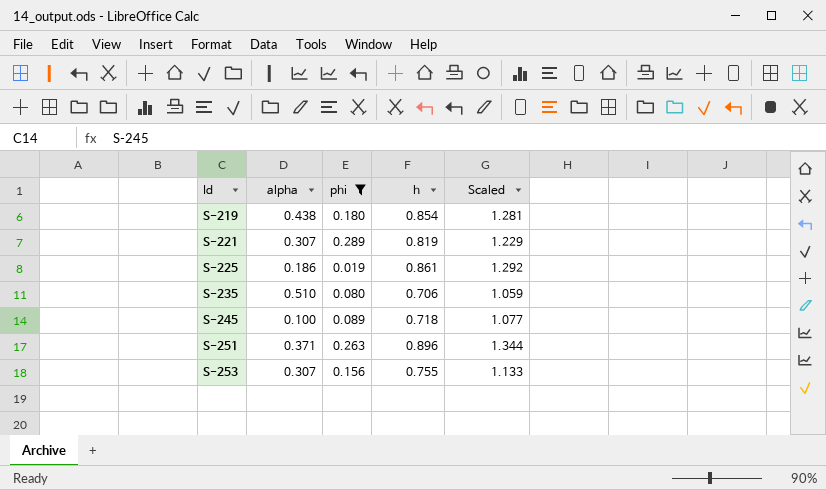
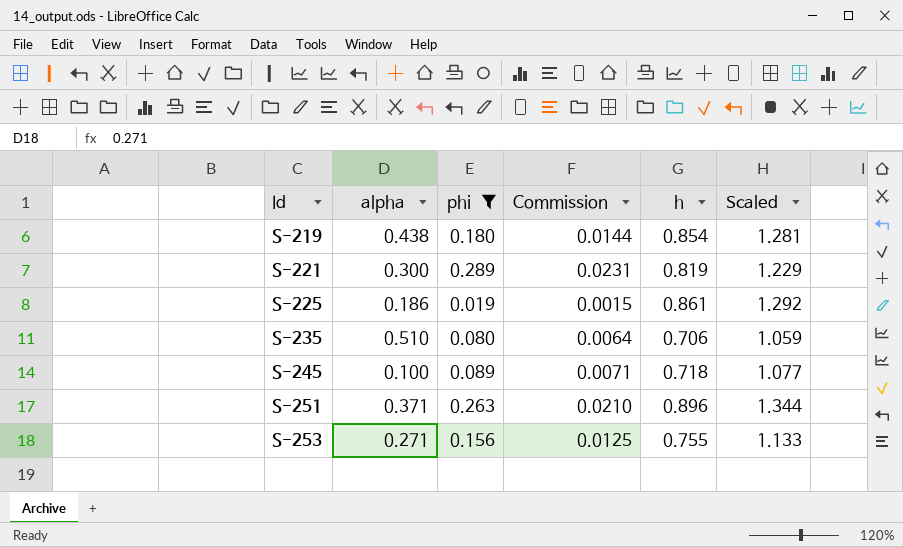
column Commission | formula: none -> [phi] * 0.08
S-221 | alpha: 0.307 -> 0.300
S-253 | alpha: 0.307 -> 0.271

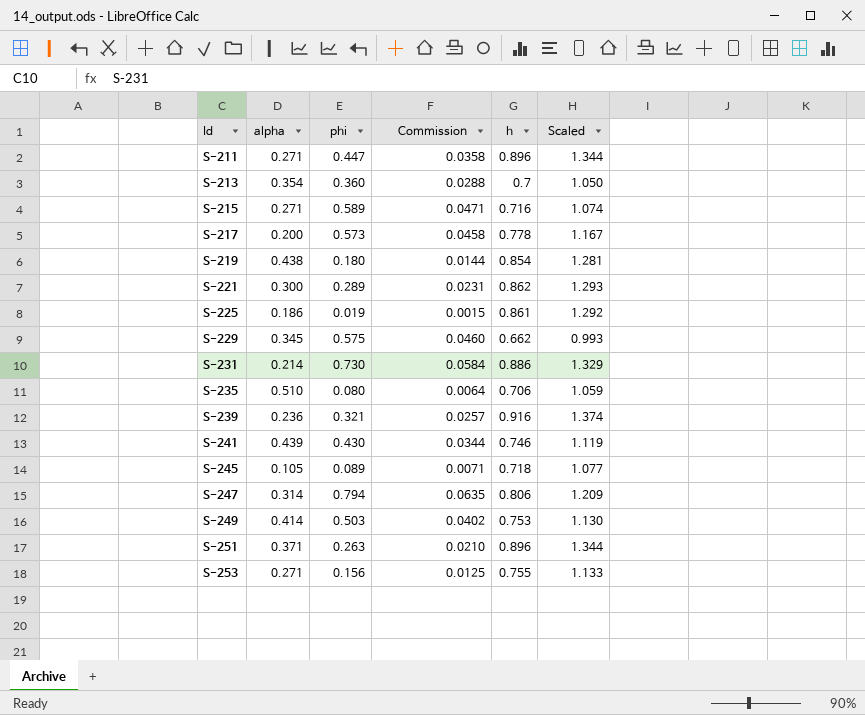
filter: phi <= 0.289 -> none
S-221 | h: 0.819 -> 0.862
S-221 | Scaled: 1.229 -> 1.293
S-245 | alpha: 0.100 -> 0.105

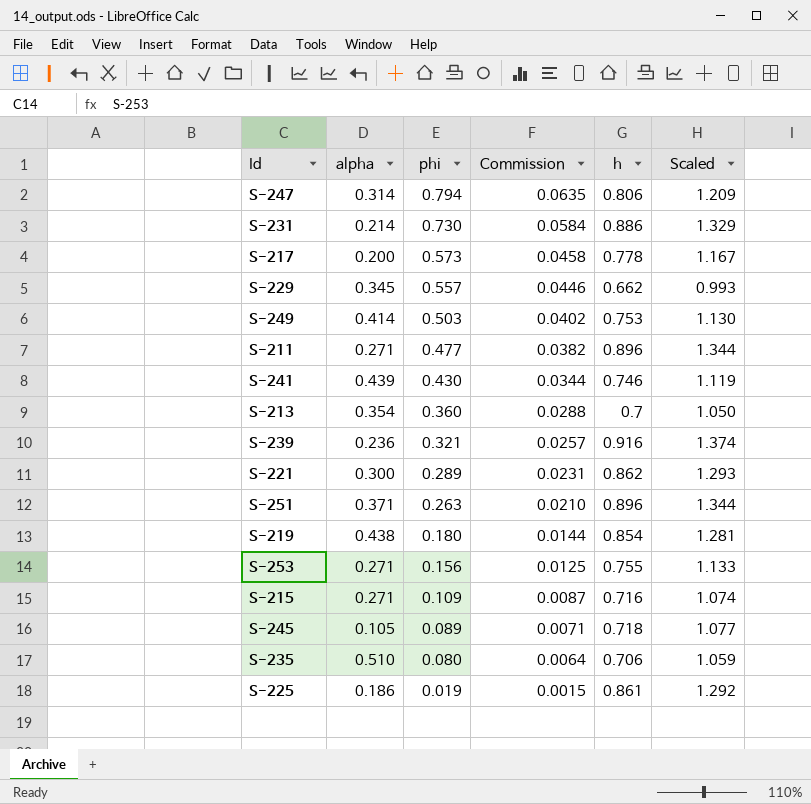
row order: Id ascending -> phi descending
S-229 | phi: 0.575 -> 0.557
S-229 | Commission: 0.0460 -> 0.0446
S-211 | phi: 0.447 -> 0.477
S-211 | Commission: 0.0358 -> 0.0382
S-215 | phi: 0.589 -> 0.109
S-215 | Commission: 0.0471 -> 0.0087

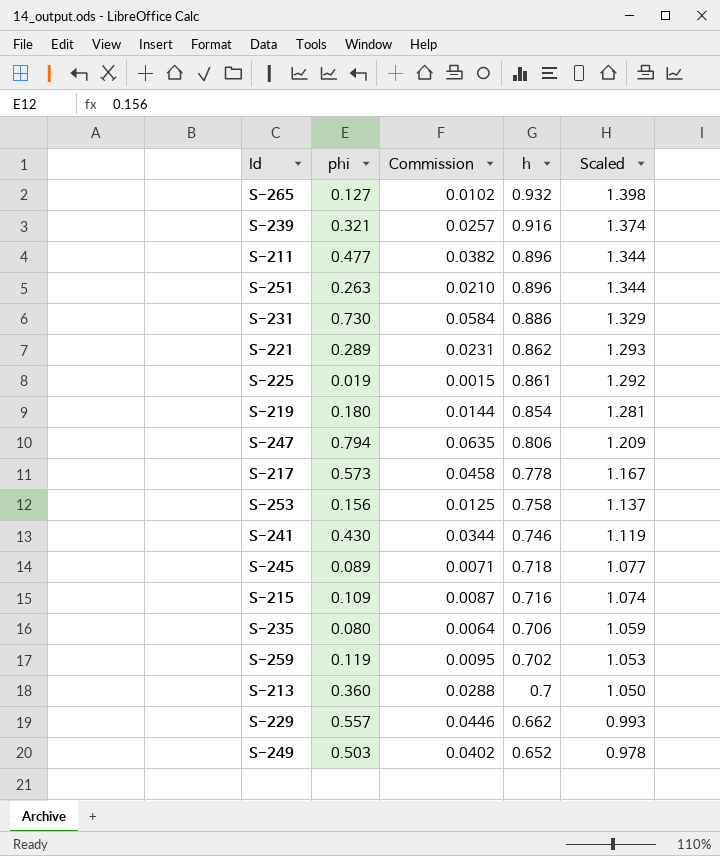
row order: phi descending -> h descending
column alpha | position: 2 -> none
row S-265: none -> 0.127 | 0.0102 | 0.932 | 1.398
S-253 | h: 0.755 -> 0.758
S-253 | Scaled: 1.133 -> 1.137
row S-259: none -> 0.119 | 0.0095 | 0.702 | 1.053
S-249 | h: 0.753 -> 0.652
S-249 | Scaled: 1.130 -> 0.978

